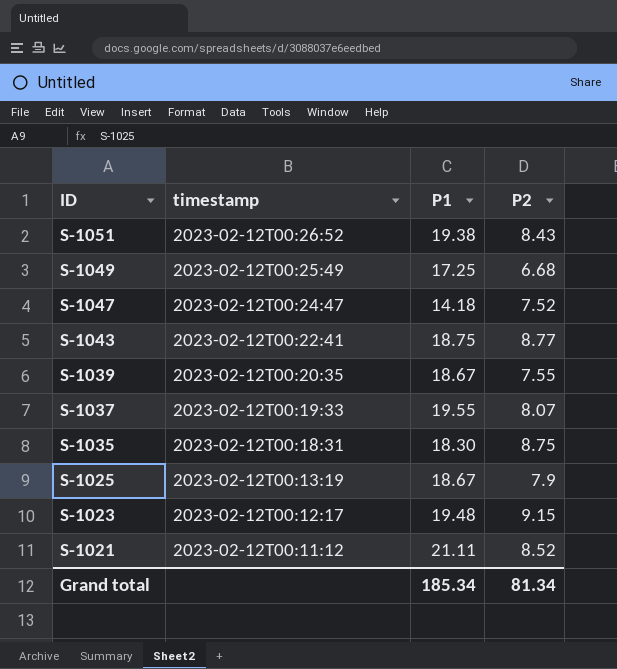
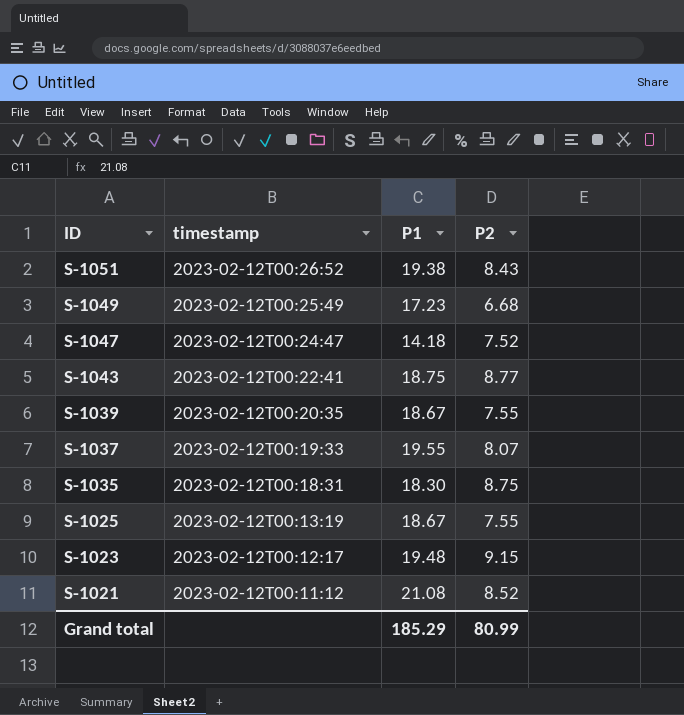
S-1049 | P1: 17.25 -> 17.23
S-1025 | P2: 7.9 -> 7.55
S-1021 | P1: 21.11 -> 21.08
Grand total | P1: 185.34 -> 185.29
Grand total | P2: 81.34 -> 80.99

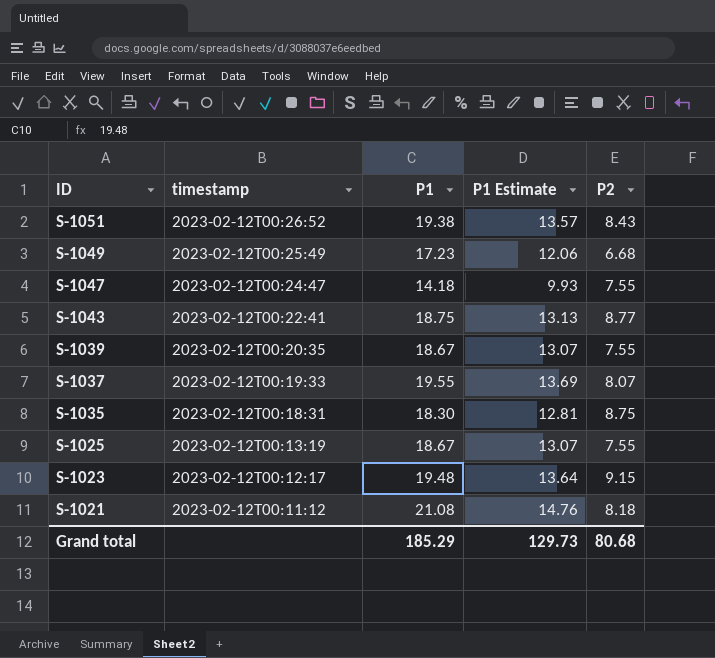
column P1 Estimate | formula: none -> [P1] * 0.7
S-1047 | P2: 7.52 -> 7.55
S-1021 | P2: 8.52 -> 8.18
Grand total | P2: 80.99 -> 80.68

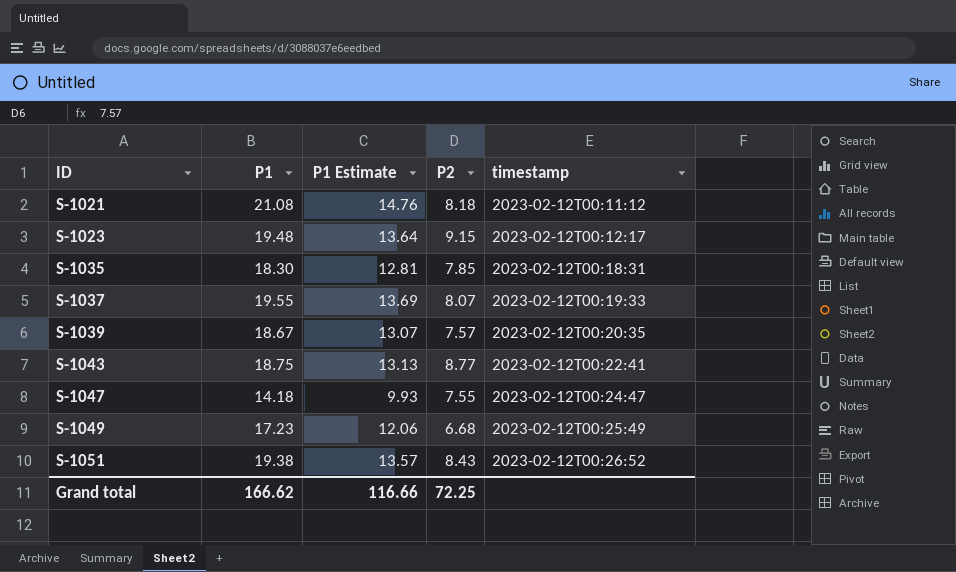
row order: ID descending -> ID ascending
column timestamp | position: 2 -> 5
row S-1025: 2023-02-12T00:13:19 | 18.67 | 13.07 | 7.55 -> none
S-1035 | P2: 8.75 -> 7.85
S-1039 | P2: 7.55 -> 7.57
Grand total | P1: 185.29 -> 166.62
Grand total | P1 Estimate: 129.73 -> 116.66
Grand total | P2: 80.68 -> 72.25

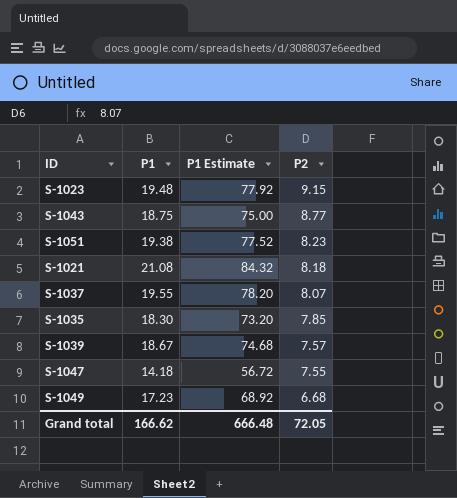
row order: ID ascending -> P2 descending
column timestamp | position: 5 -> none
column P1 Estimate | formula: [P1] * 0.7 -> [P1] * 4
S-1051 | P2: 8.43 -> 8.23
Grand total | P1 Estimate: 116.66 -> 666.48
Grand total | P2: 72.25 -> 72.05

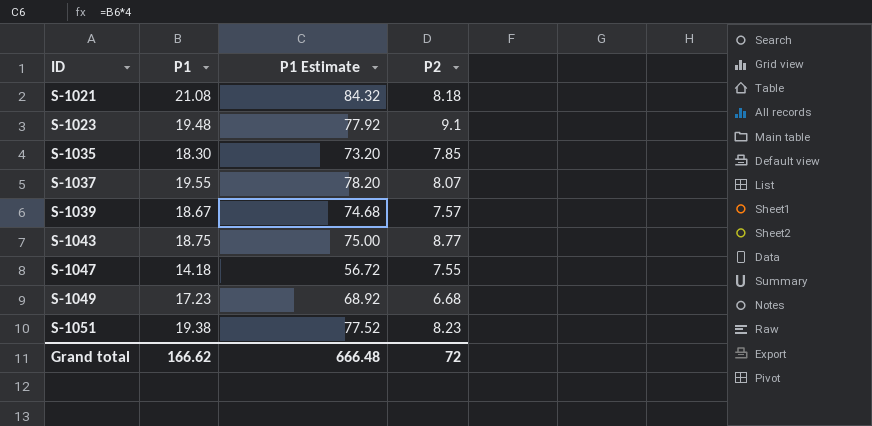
row order: P2 descending -> ID ascending
S-1023 | P2: 9.15 -> 9.1
Grand total | P2: 72.05 -> 72

